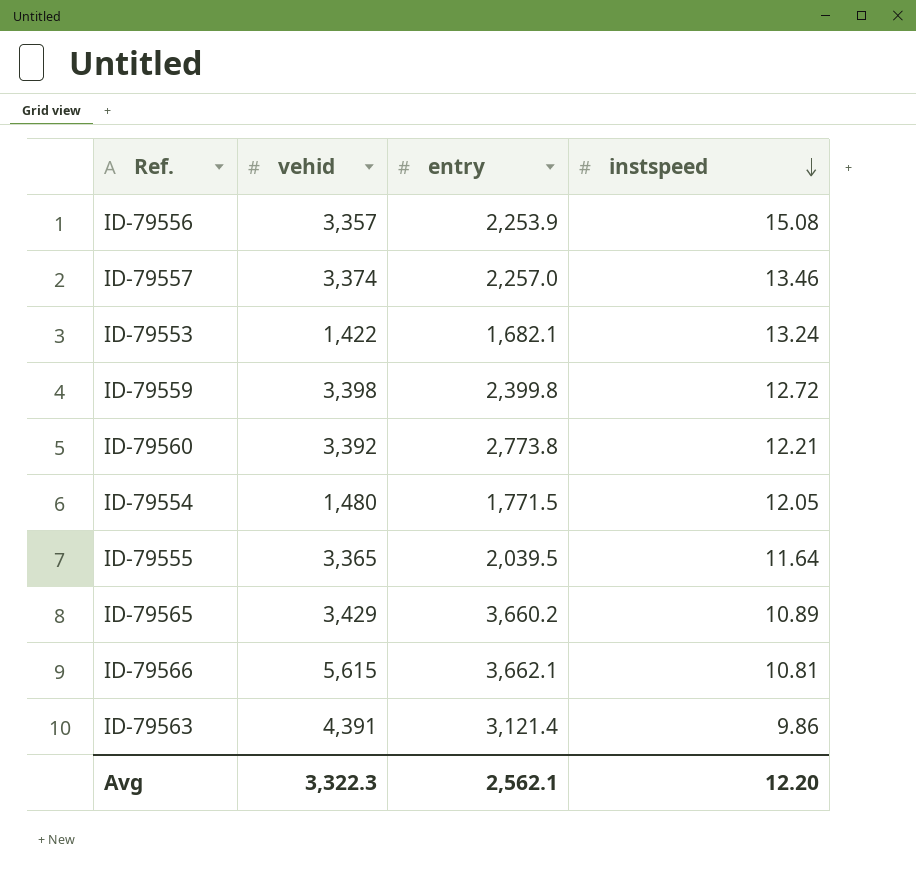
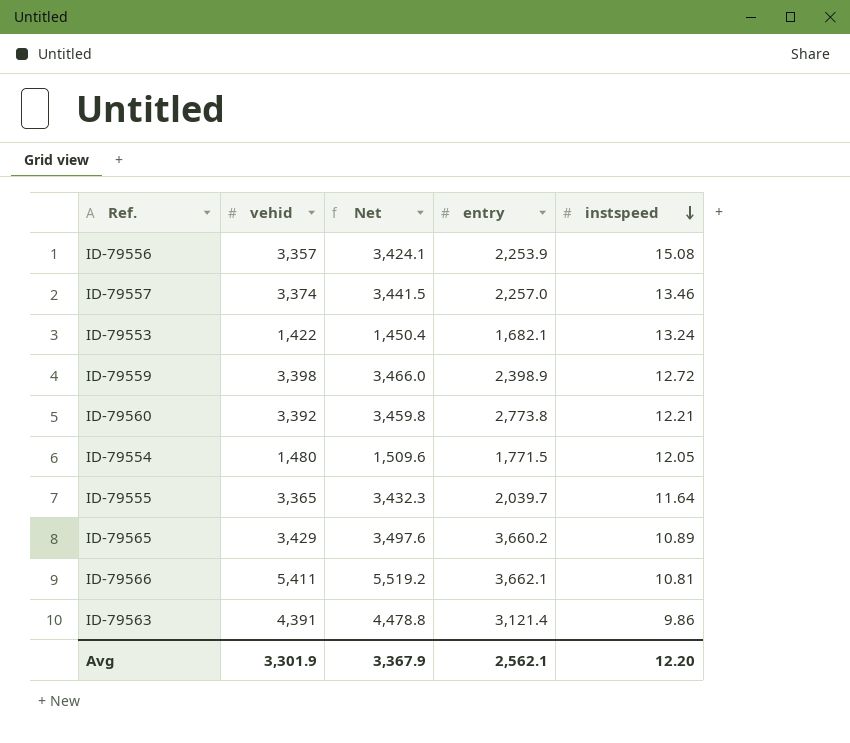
column Net | formula: none -> [vehid] * 1.02
ID-79559 | entry: 2,399.8 -> 2,398.9
ID-79555 | entry: 2,039.5 -> 2,039.7
ID-79566 | vehid: 5,615 -> 5,411
Avg | vehid: 3,322.3 -> 3,301.9

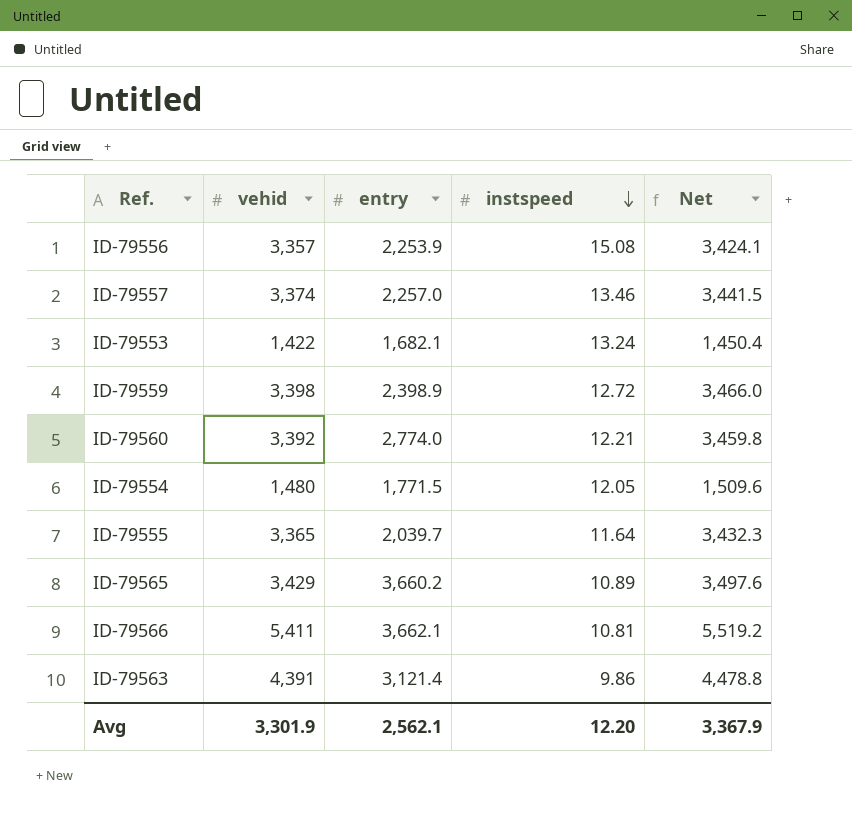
column Net | position: 3 -> 5
ID-79560 | entry: 2,773.8 -> 2,774.0

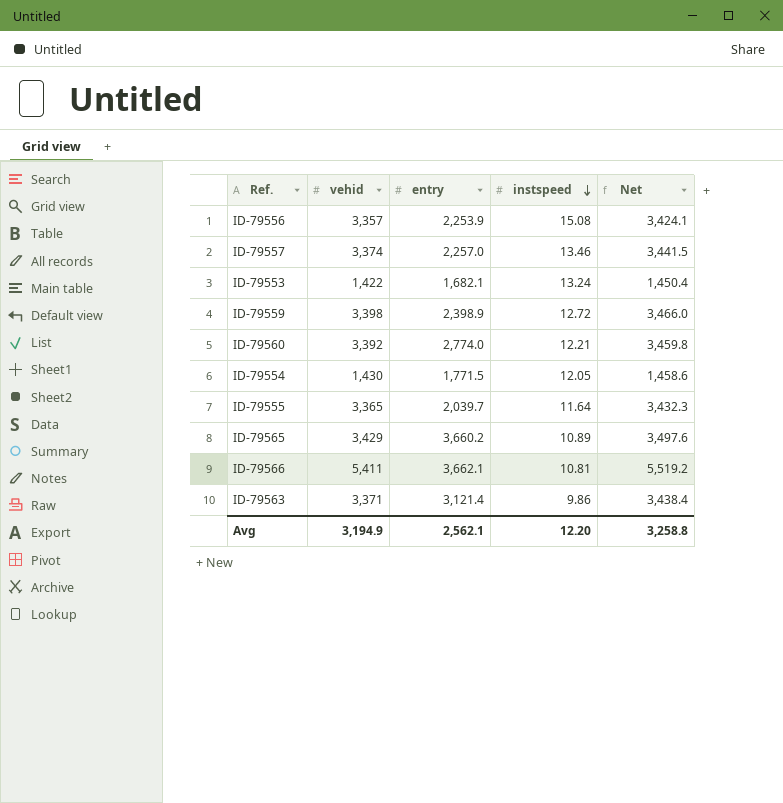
ID-79554 | vehid: 1,480 -> 1,430
ID-79554 | Net: 1,509.6 -> 1,458.6
ID-79563 | vehid: 4,391 -> 3,371
ID-79563 | Net: 4,478.8 -> 3,438.4
Avg | vehid: 3,301.9 -> 3,194.9
Avg | Net: 3,367.9 -> 3,258.8

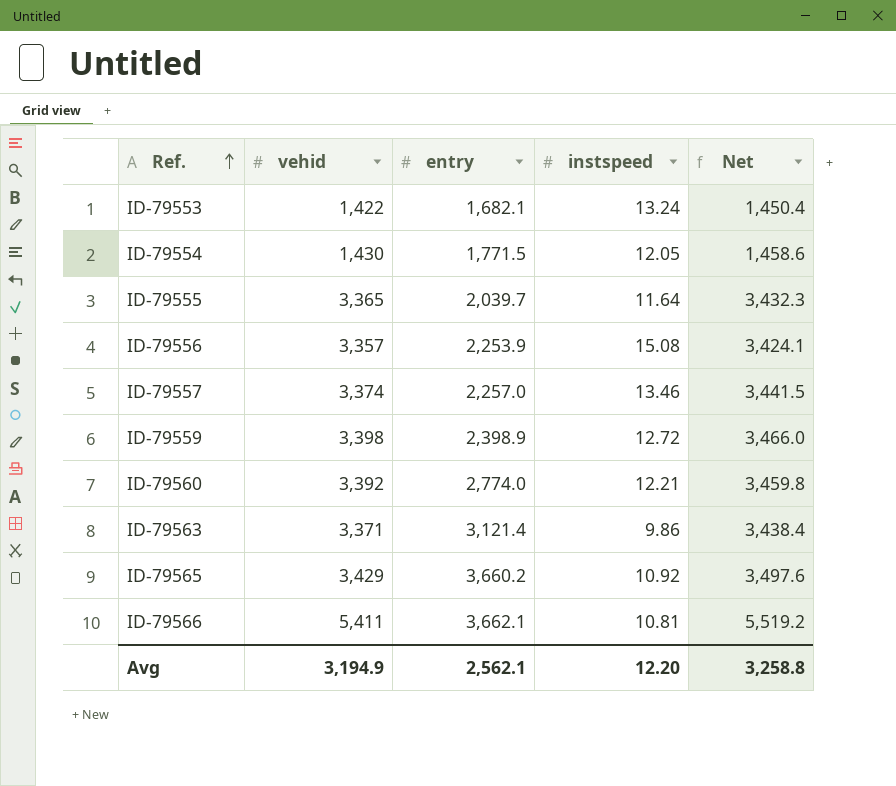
row order: instspeed descending -> Ref. ascending
ID-79565 | instspeed: 10.89 -> 10.92

